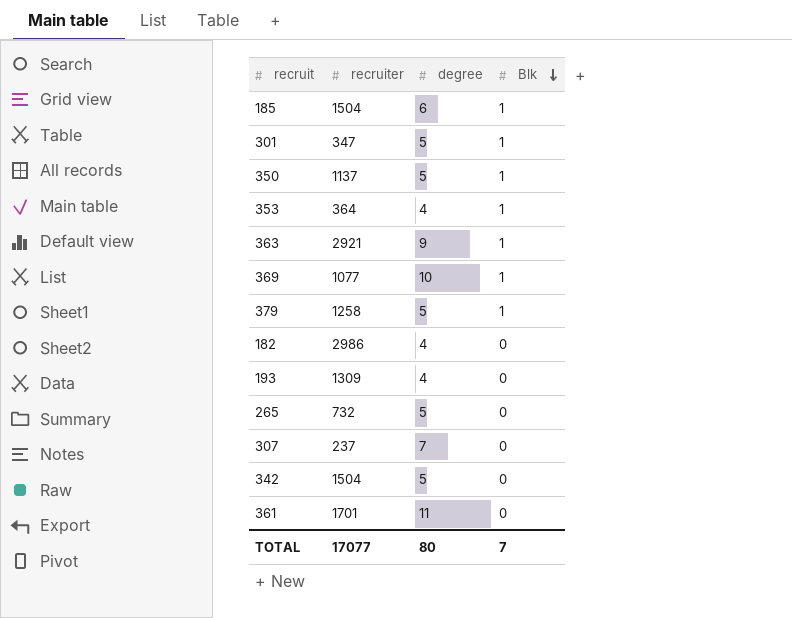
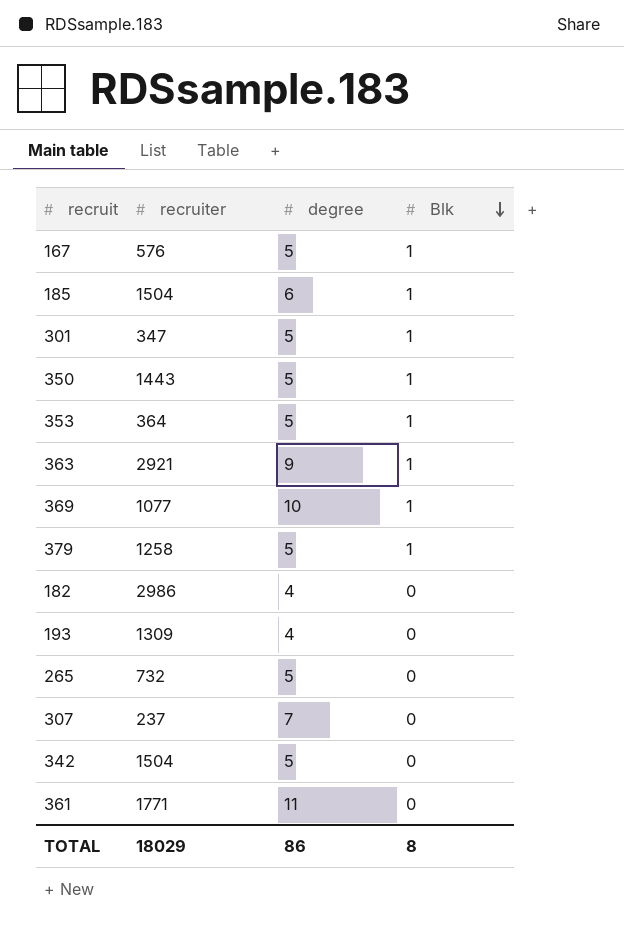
row 167: none -> 576 | 5 | 1
350 | recruiter: 1137 -> 1443
353 | degree: 4 -> 5
361 | recruiter: 1701 -> 1771
TOTAL | recruiter: 17077 -> 18029
TOTAL | degree: 80 -> 86
TOTAL | Blk: 7 -> 8

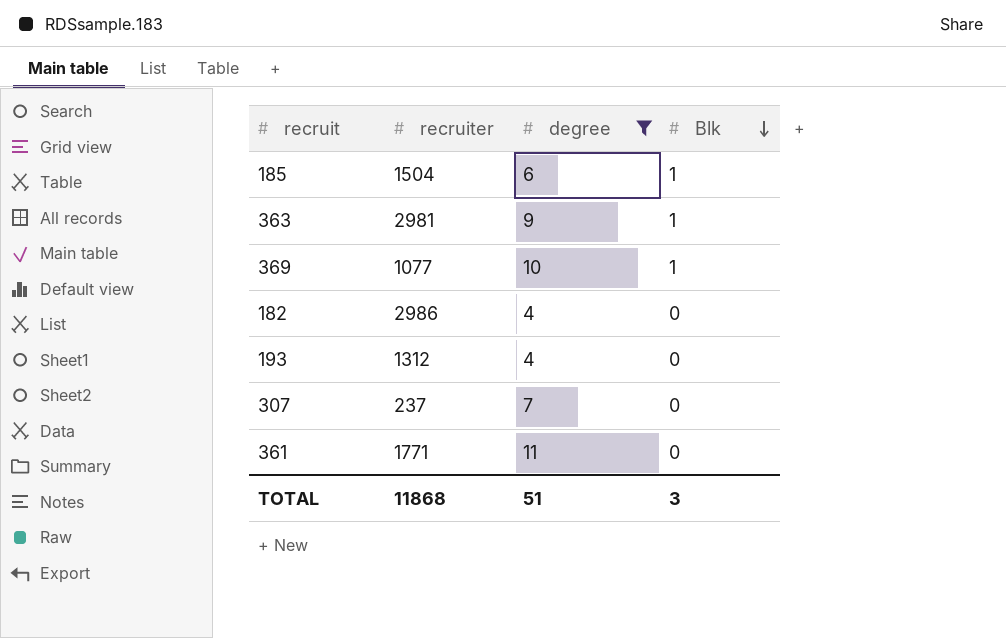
filter: none -> degree != 5
363 | recruiter: 2921 -> 2981
193 | recruiter: 1309 -> 1312
TOTAL | recruiter: 18029 -> 11868
TOTAL | degree: 86 -> 51
TOTAL | Blk: 8 -> 3

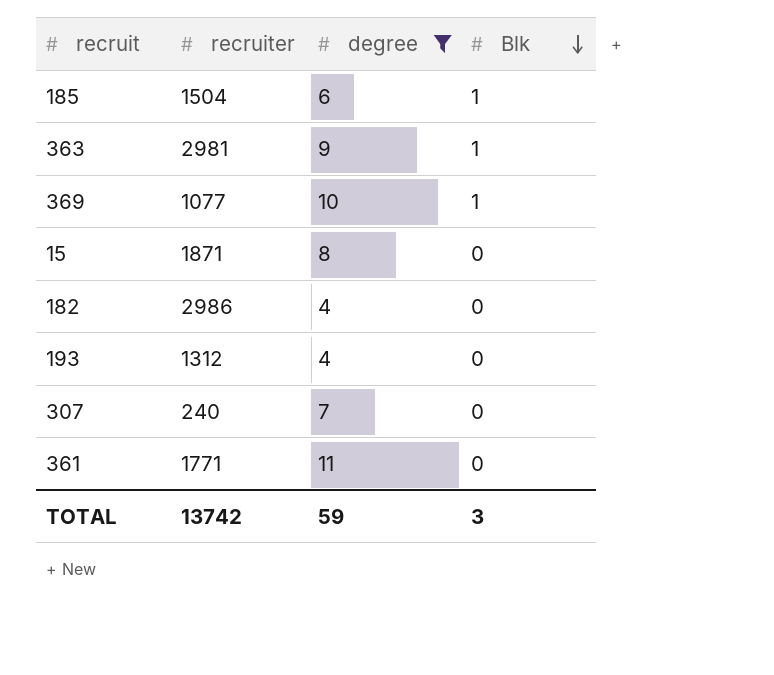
row 15: none -> 1871 | 8 | 0
307 | recruiter: 237 -> 240
TOTAL | recruiter: 11868 -> 13742
TOTAL | degree: 51 -> 59

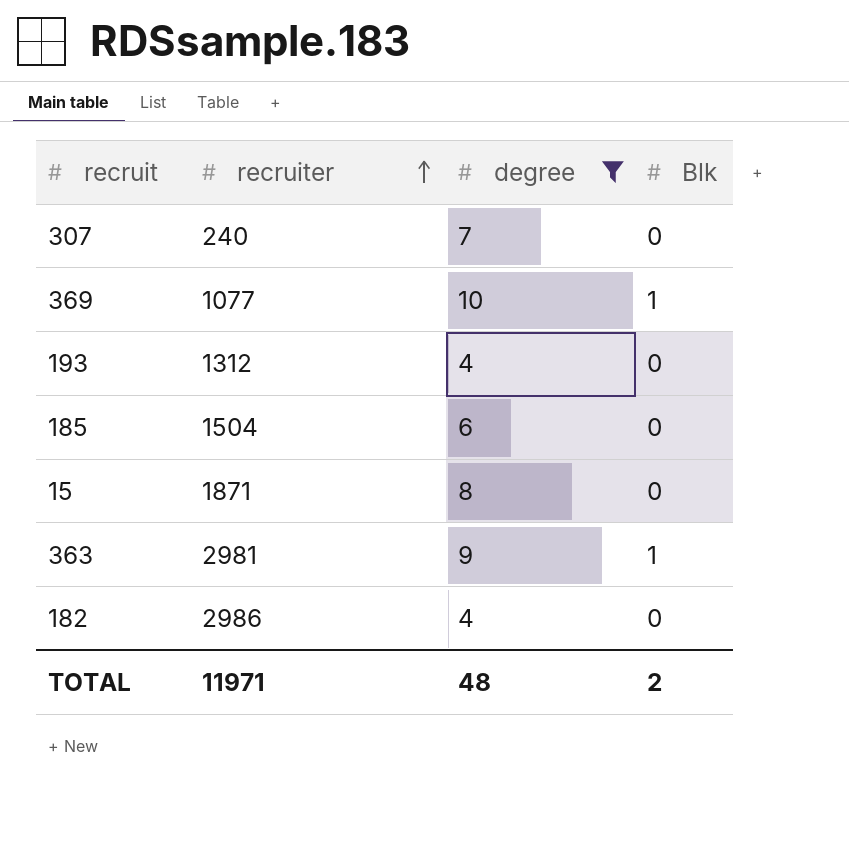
row order: Blk descending -> recruiter ascending
row 361: 1771 | 11 | 0 -> none
185 | Blk: 1 -> 0
TOTAL | recruiter: 13742 -> 11971
TOTAL | degree: 59 -> 48
TOTAL | Blk: 3 -> 2

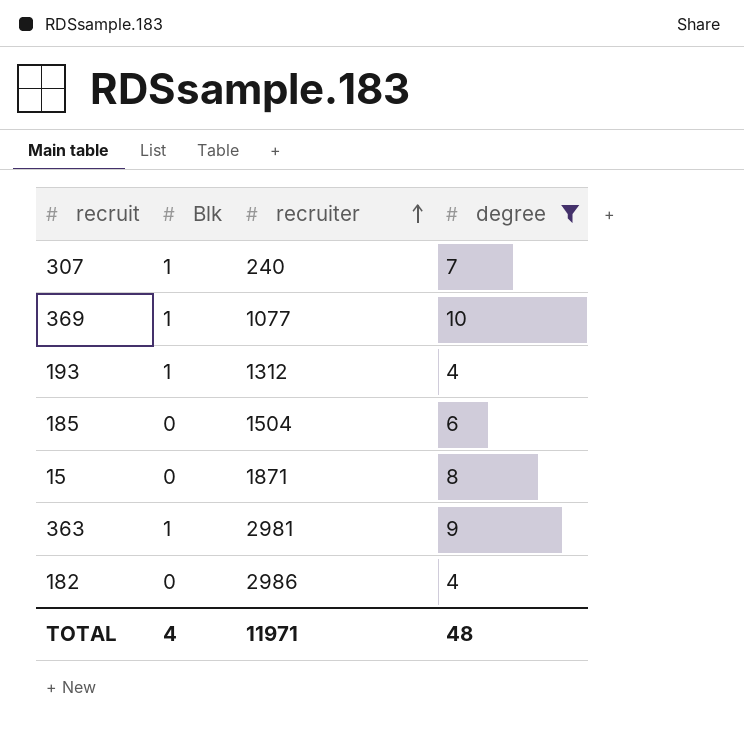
column Blk | position: 4 -> 2
307 | Blk: 0 -> 1
193 | Blk: 0 -> 1
TOTAL | Blk: 2 -> 4

